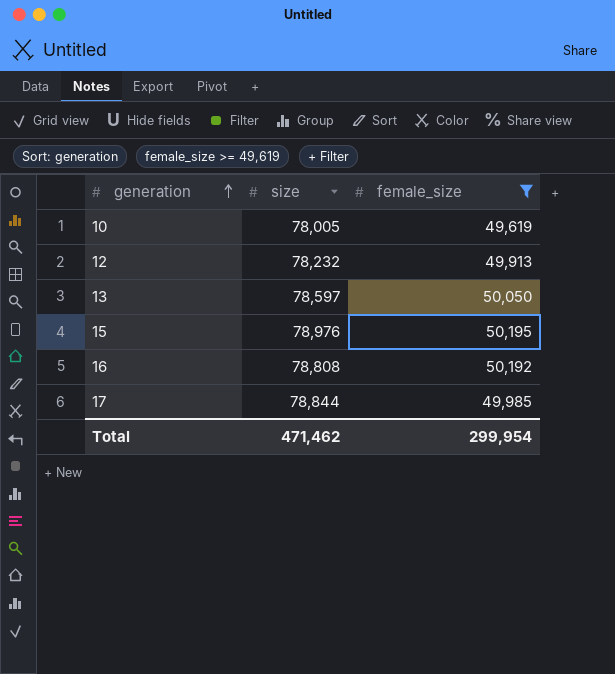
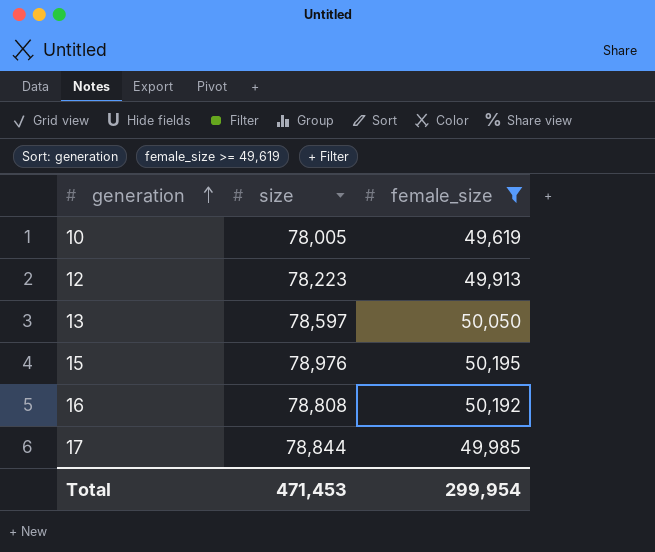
12 | size: 78,232 -> 78,223
Total | size: 471,462 -> 471,453

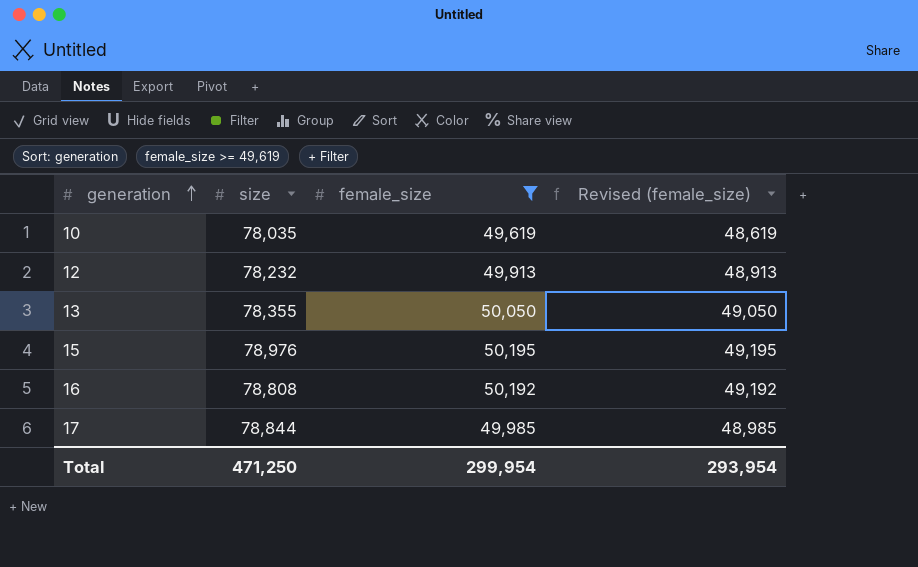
column Revised (female_size) | formula: none -> [female_size] - 1000
10 | size: 78,005 -> 78,035
12 | size: 78,223 -> 78,232
13 | size: 78,597 -> 78,355
Total | size: 471,453 -> 471,250

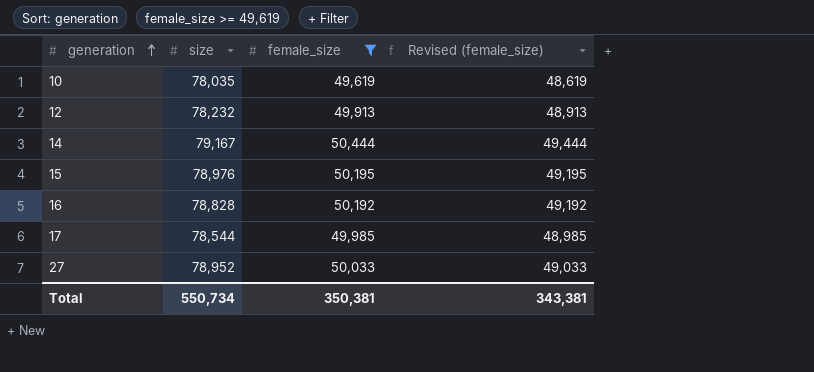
row 13: 78,355 | 50,050 | 49,050 -> none
row 14: none -> 79,167 | 50,444 | 49,444
16 | size: 78,808 -> 78,828
17 | size: 78,844 -> 78,544
row 27: none -> 78,952 | 50,033 | 49,033
Total | size: 471,250 -> 550,734
Total | female_size: 299,954 -> 350,381
Total | Revised (female_size): 293,954 -> 343,381

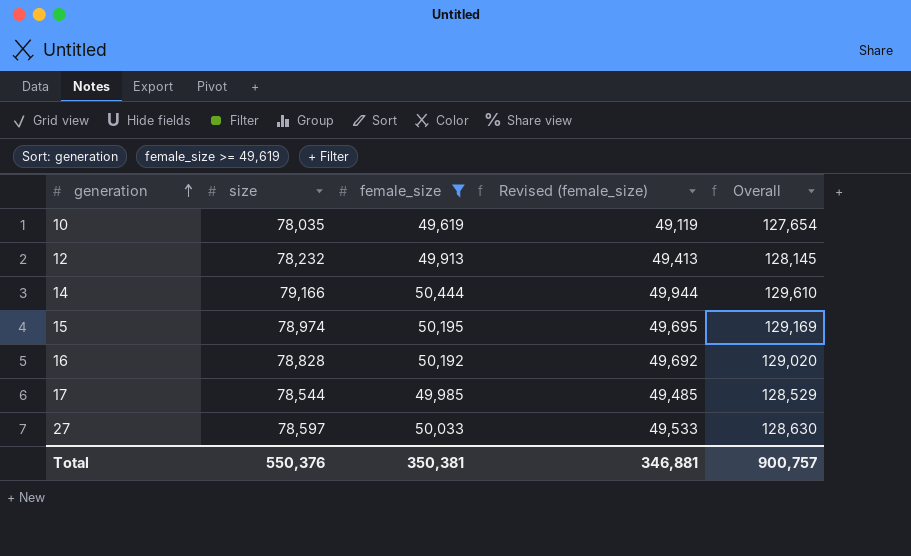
column Revised (female_size) | formula: [female_size] - 1000 -> [female_size] - 500
column Overall | formula: none -> [size] + [female_size]
14 | size: 79,167 -> 79,166
15 | size: 78,976 -> 78,974
27 | size: 78,952 -> 78,597
Total | size: 550,734 -> 550,376
Total | Revised (female_size): 343,381 -> 346,881

